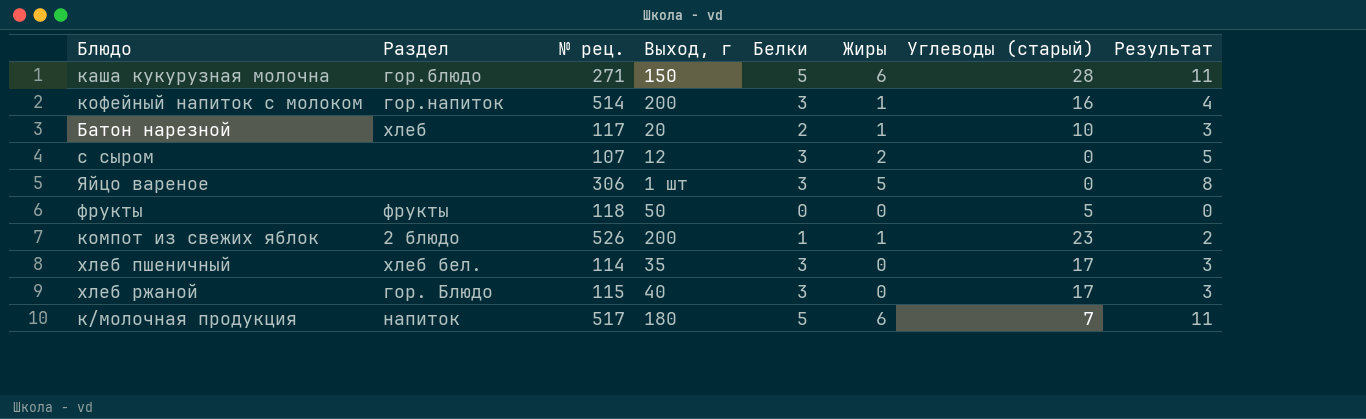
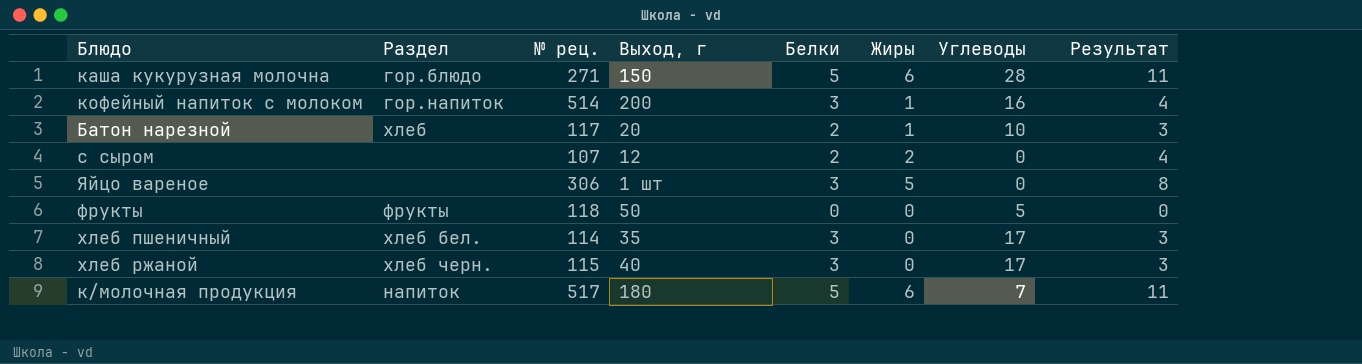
column name: Углеводы (старый) -> Углеводы
row компот из свежих яблок: 2 блюдо | 526 | 200 | 1 | 1 | 23 | 2 -> none
с сыром | Белки: 3 -> 2
с сыром | Результат: 5 -> 4
хлеб ржаной | Раздел: гор. Блюдо -> хлеб черн.

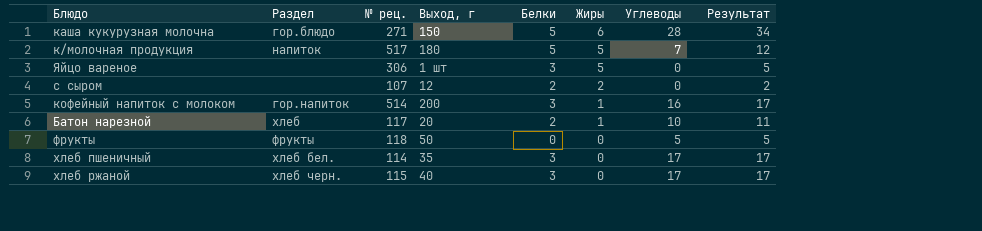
row order: none -> Жиры descending
column Результат | formula: [Белки] + [Жиры] -> [Жиры] + [Углеводы]
к/молочная продукция | Жиры: 6 -> 5

